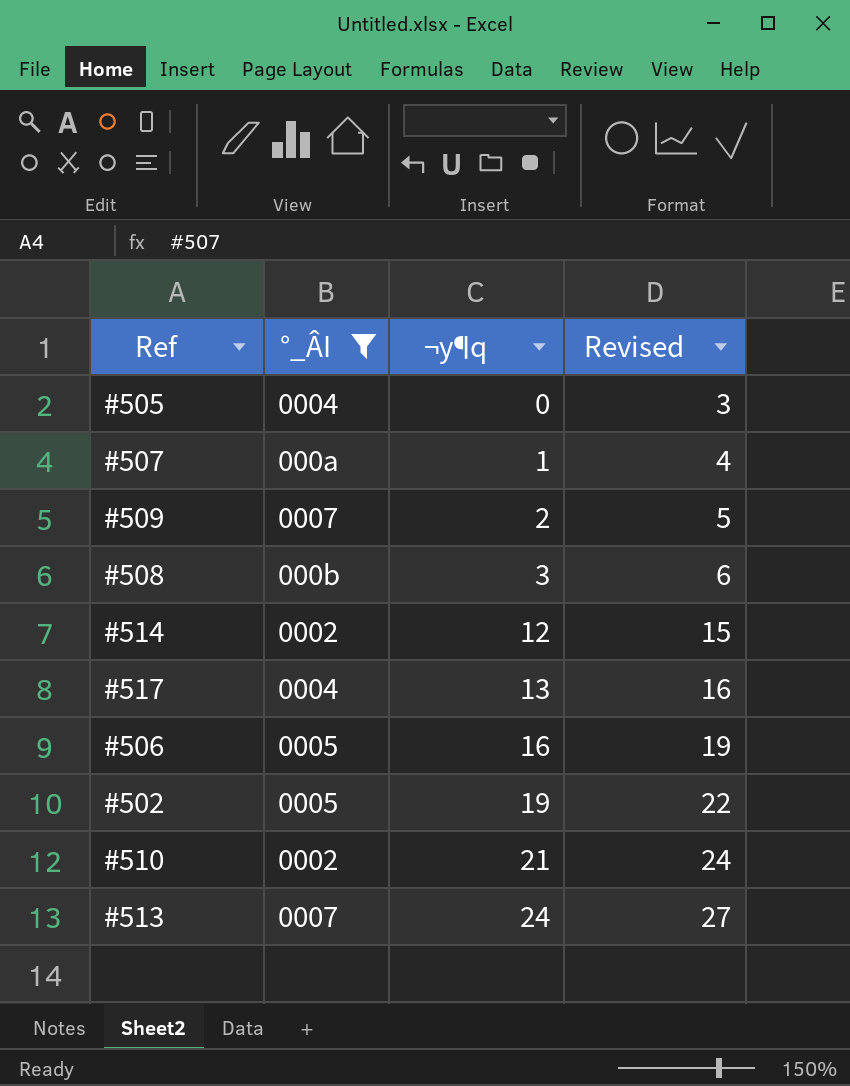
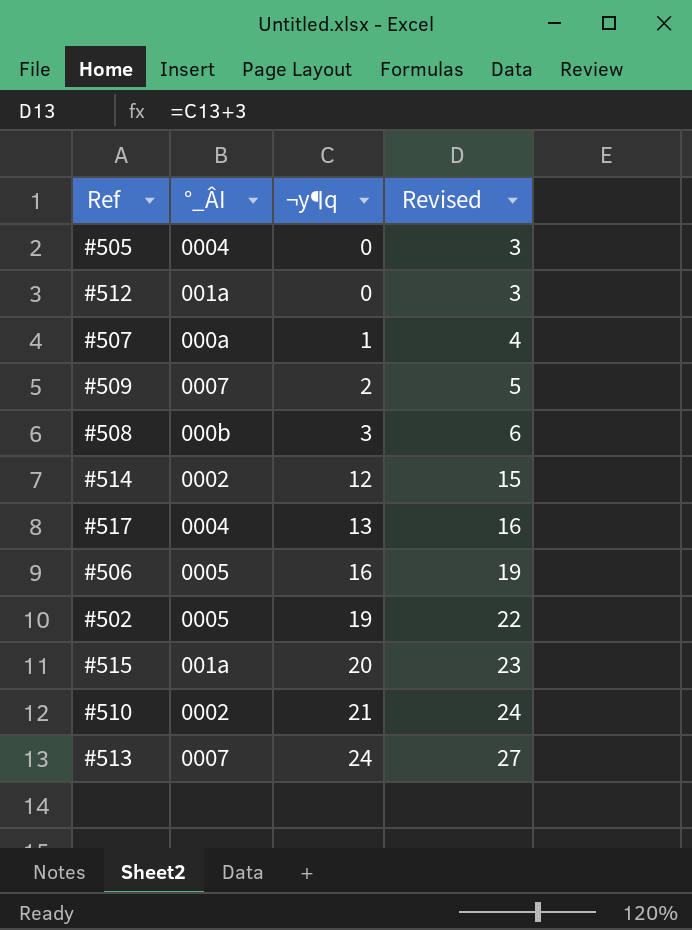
filter: °_ÂI != 001a -> none

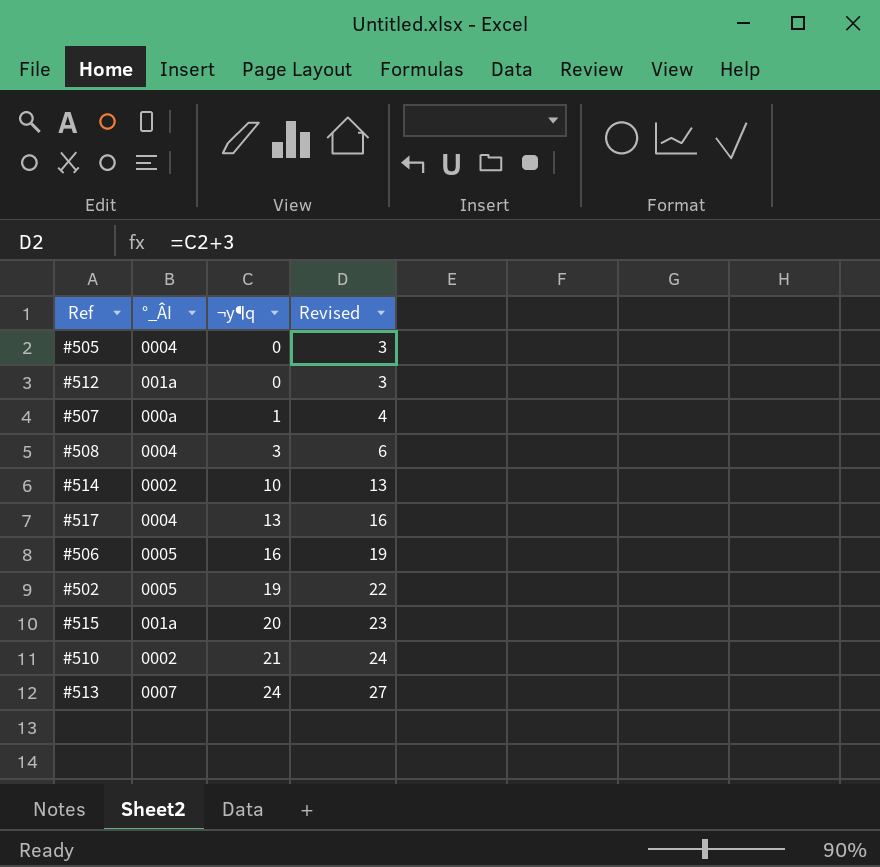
row #509: 0007 | 2 | 5 -> none
#508 | °_ÂI: 000b -> 0004
#514 | ¬y¶q: 12 -> 10
#514 | Revised: 15 -> 13

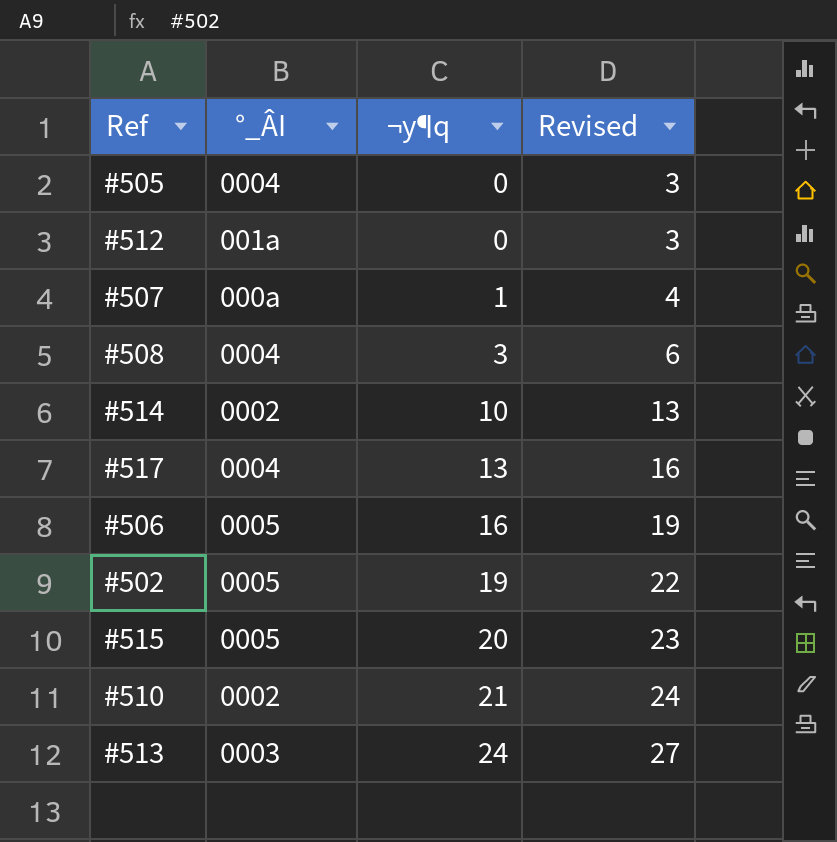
#515 | °_ÂI: 001a -> 0005
#513 | °_ÂI: 0007 -> 0003

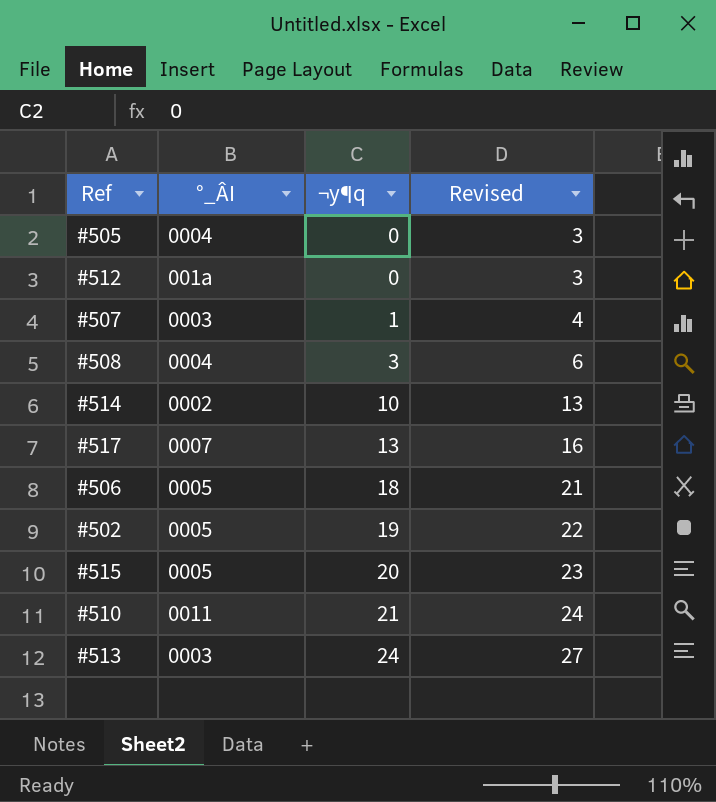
#507 | °_ÂI: 000a -> 0003
#517 | °_ÂI: 0004 -> 0007
#506 | ¬y¶q: 16 -> 18
#506 | Revised: 19 -> 21
#510 | °_ÂI: 0002 -> 0011

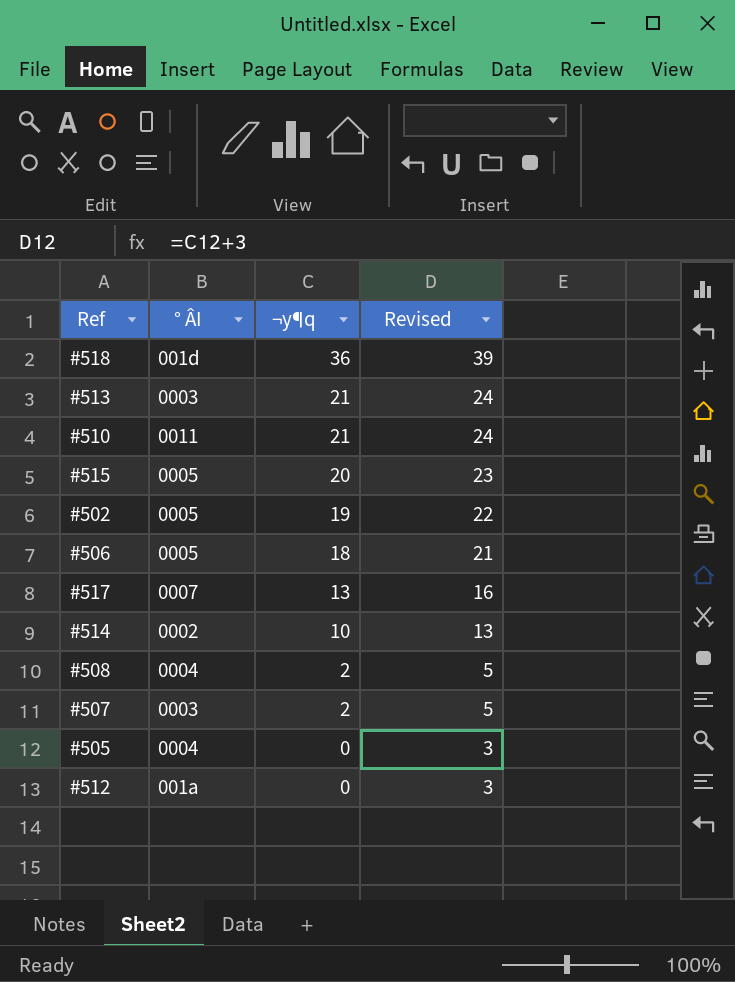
row order: ¬y¶q ascending -> ¬y¶q descending
column name: °_ÂI -> ° ÂI
row #518: none -> 001d | 36 | 39
#513 | ¬y¶q: 24 -> 21
#513 | Revised: 27 -> 24
#508 | ¬y¶q: 3 -> 2
#508 | Revised: 6 -> 5
#507 | ¬y¶q: 1 -> 2
#507 | Revised: 4 -> 5

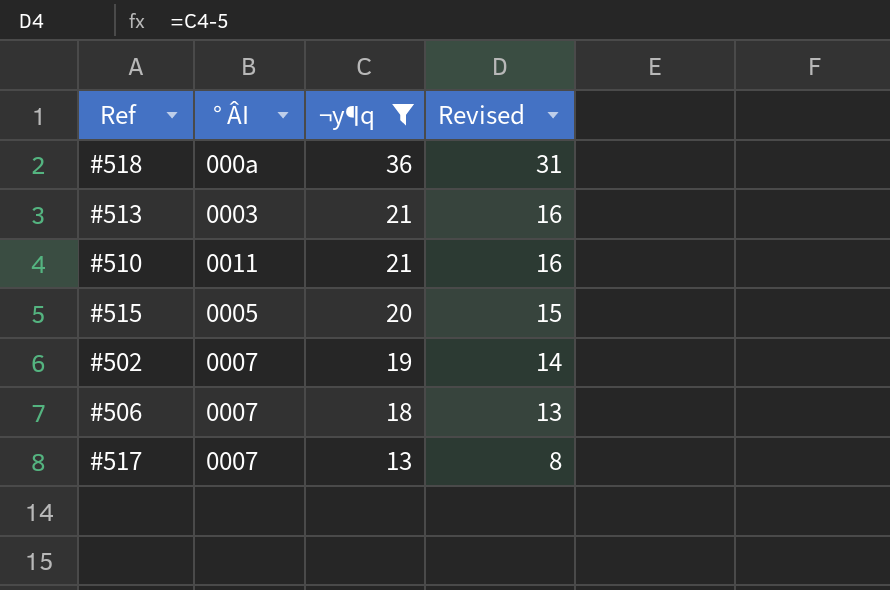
filter: none -> ¬y¶q >= 13
column Revised | formula: [¬y¶q] + 3 -> [¬y¶q] - 5
#518 | ° ÂI: 001d -> 000a
#502 | ° ÂI: 0005 -> 0007
#506 | ° ÂI: 0005 -> 0007

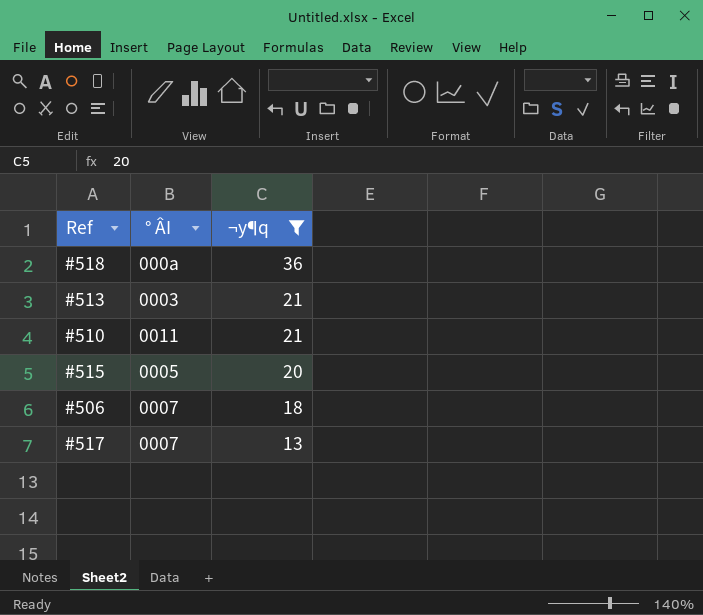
column Revised | formula: [¬y¶q] - 5 -> none
row #502: 0007 | 19 | 14 -> none

